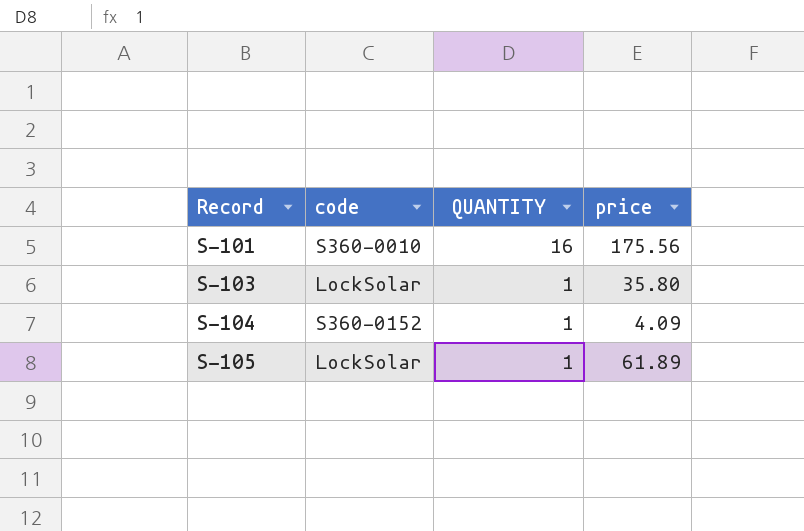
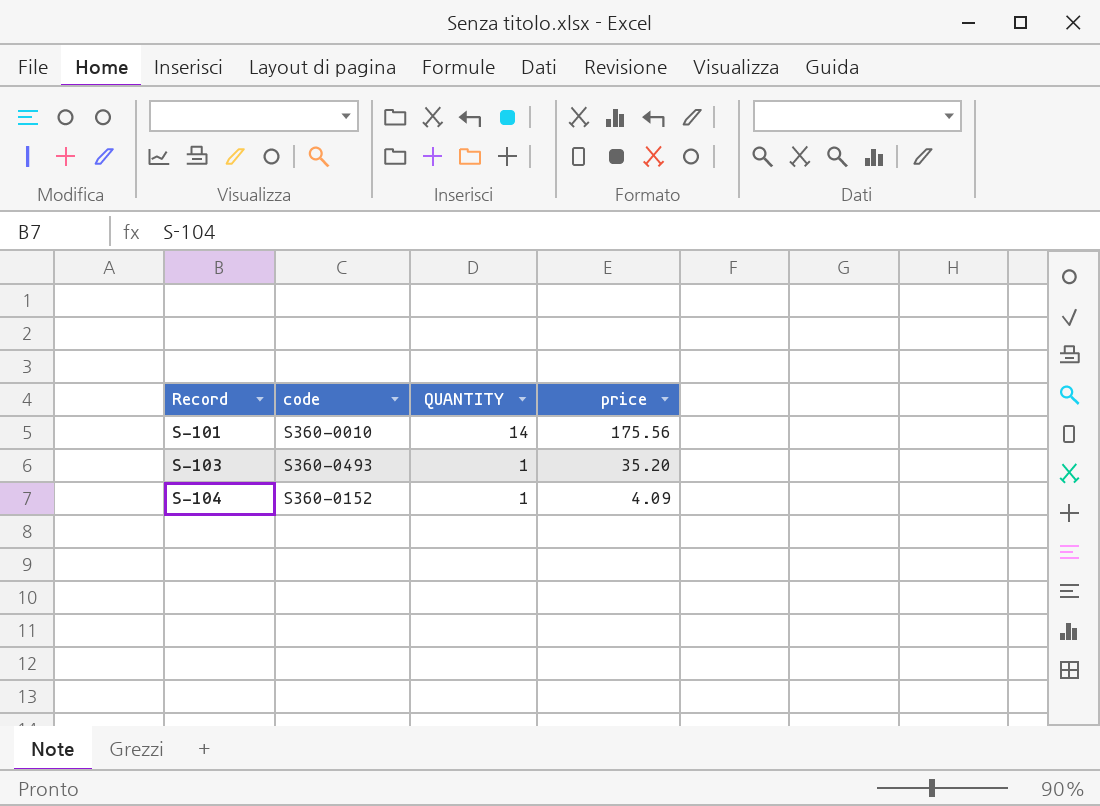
row S-105: LockSolar | 1 | 61.89 -> none
S-101 | QUANTITY: 16 -> 14
S-103 | code: LockSolar -> S360-0493
S-103 | price: 35.80 -> 35.20

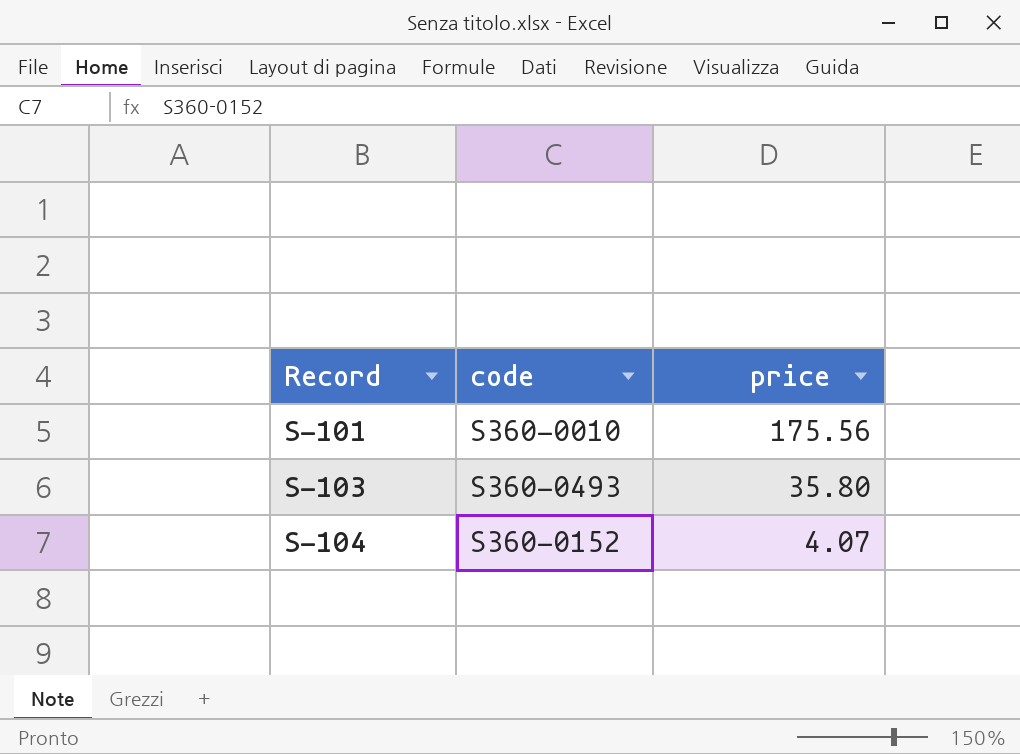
column QUANTITY | position: 3 -> none
S-103 | price: 35.20 -> 35.80
S-104 | price: 4.09 -> 4.07

